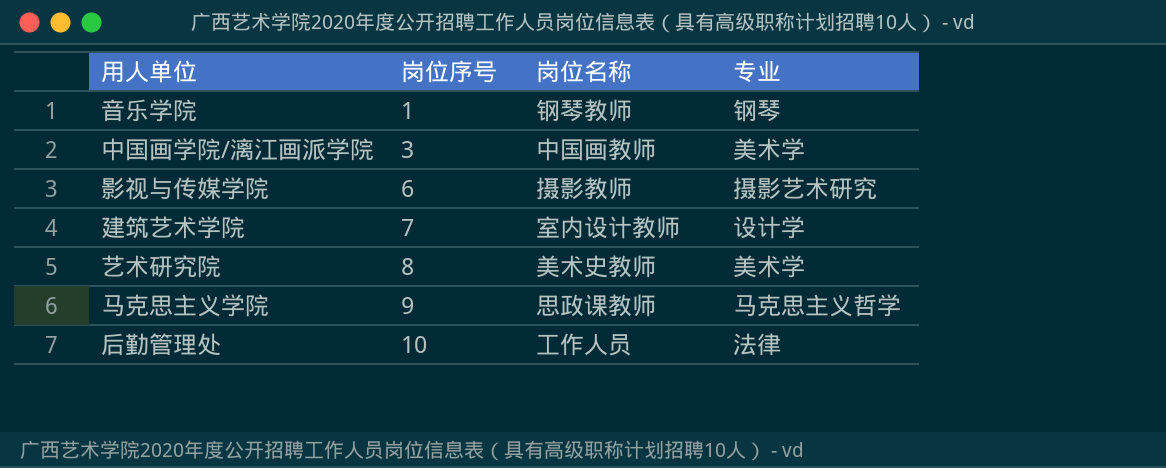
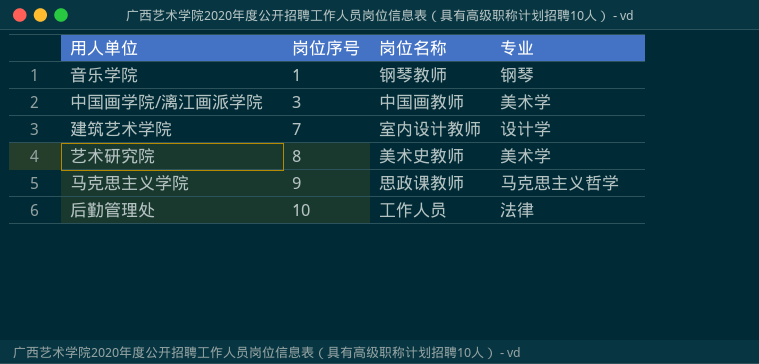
row 影视与传媒学院: 6 | 摄影教师 | 摄影艺术研究 -> none

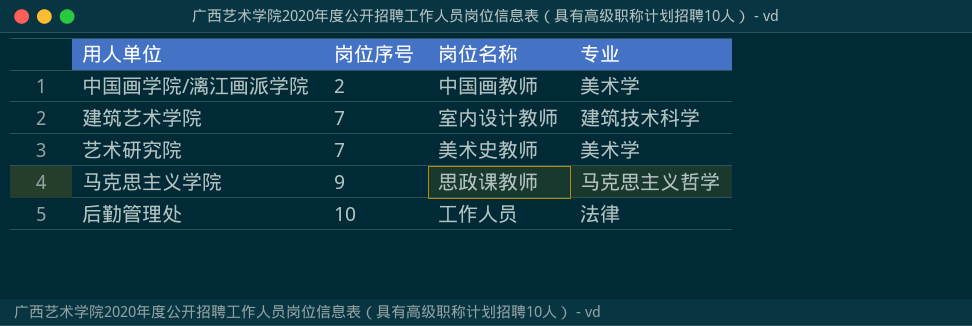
row 音乐学院: 1 | 钢琴教师 | 钢琴 -> none
中国画学院/漓江画派学院 | 岗位序号: 3 -> 2
建筑艺术学院 | 专业: 设计学 -> 建筑技术科学
艺术研究院 | 岗位序号: 8 -> 7

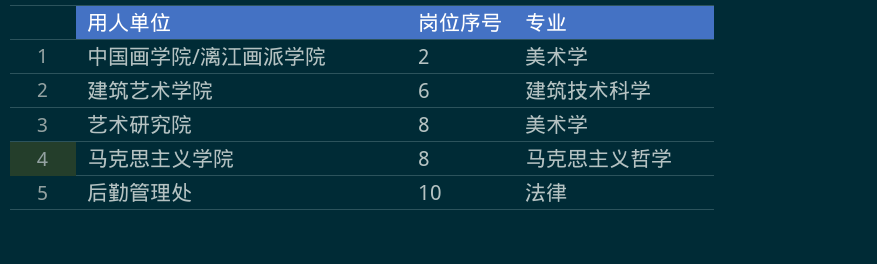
column 岗位名称 | position: 3 -> none
建筑艺术学院 | 岗位序号: 7 -> 6
艺术研究院 | 岗位序号: 7 -> 8
马克思主义学院 | 岗位序号: 9 -> 8

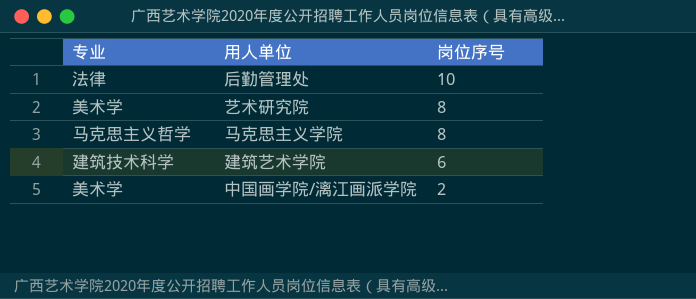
row order: 岗位序号 ascending -> 岗位序号 descending
column 专业 | position: 3 -> 1

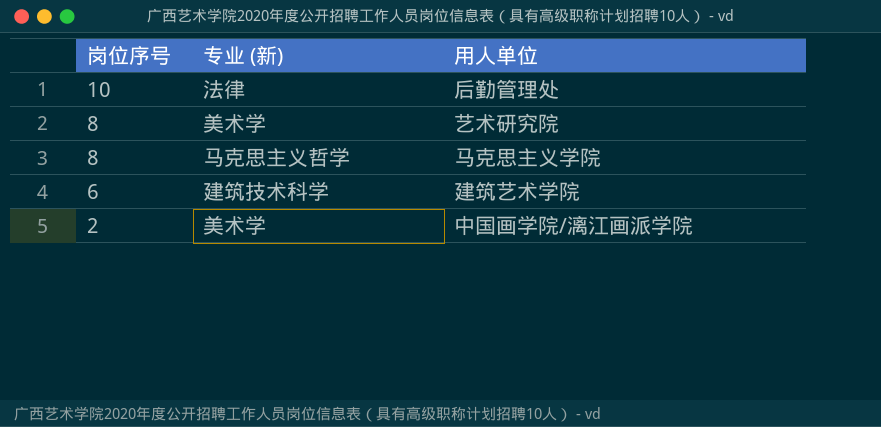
column 岗位序号 | position: 3 -> 1
column name: 专业 -> 专业 (新)

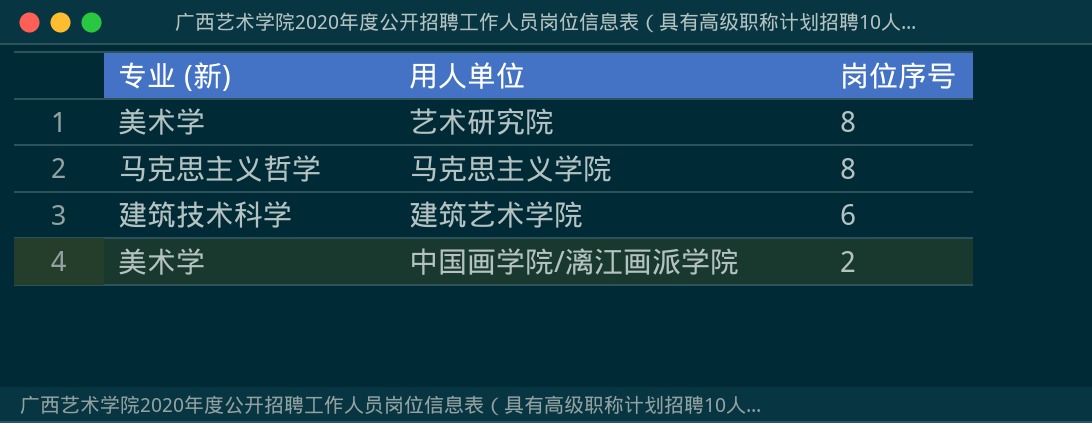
column 岗位序号 | position: 1 -> 3
row 后勤管理处: 10 | 法律 -> none

